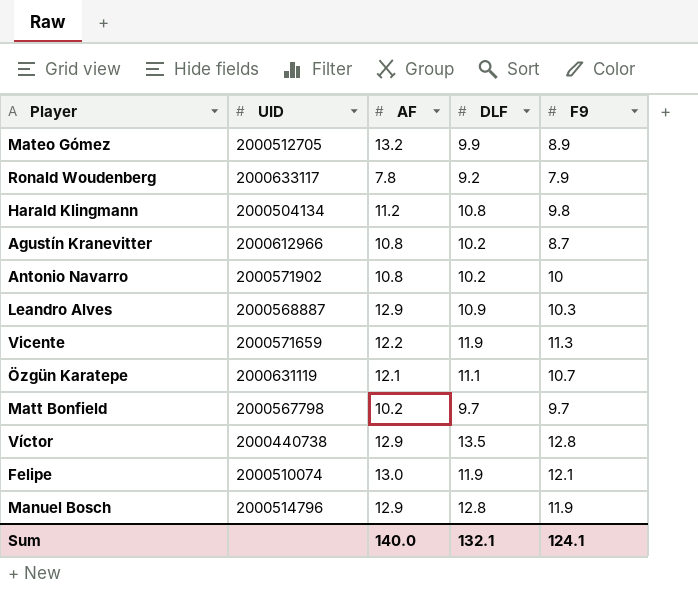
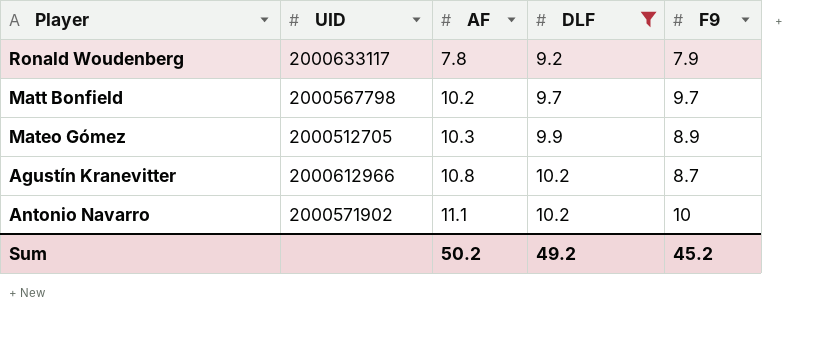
filter: none -> DLF <= 10.2
row order: none -> AF ascending
Mateo Gómez | AF: 13.2 -> 10.3
Antonio Navarro | AF: 10.8 -> 11.1
Sum | AF: 140.0 -> 50.2
Sum | DLF: 132.1 -> 49.2
Sum | F9: 124.1 -> 45.2

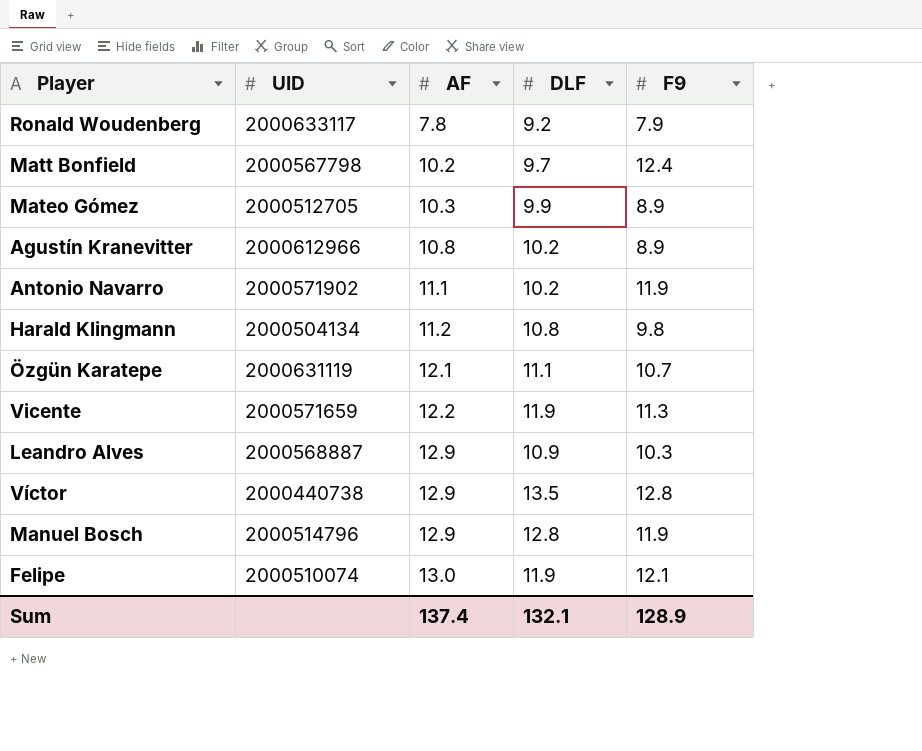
filter: DLF <= 10.2 -> none
Matt Bonfield | F9: 9.7 -> 12.4
Agustín Kranevitter | F9: 8.7 -> 8.9
Antonio Navarro | F9: 10 -> 11.9
Sum | AF: 50.2 -> 137.4
Sum | DLF: 49.2 -> 132.1
Sum | F9: 45.2 -> 128.9

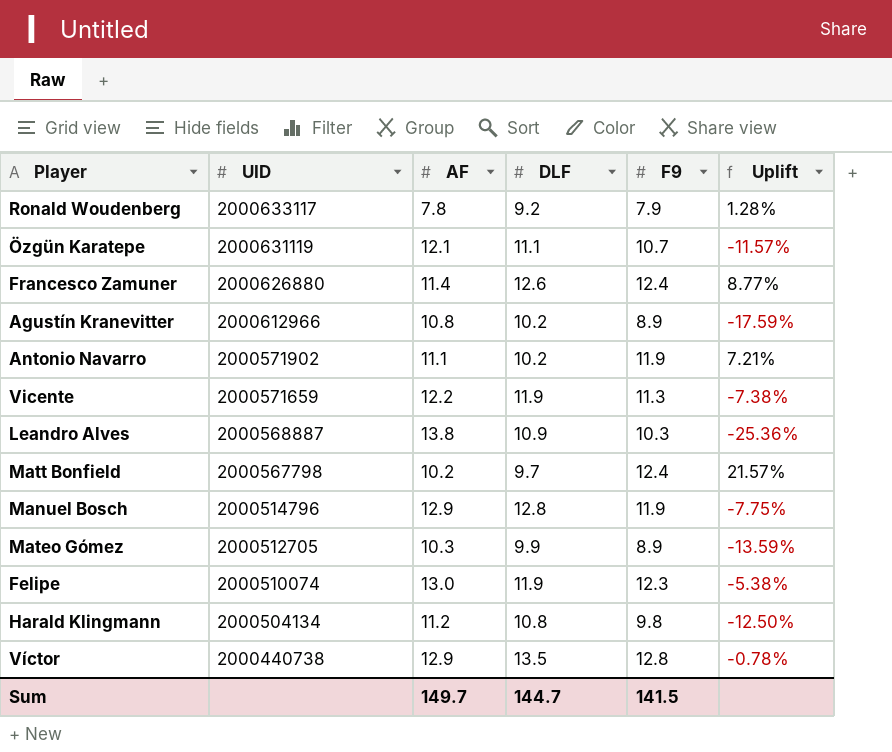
row order: AF ascending -> UID descending
column Uplift | formula: none -> ([F9] - [AF]) / [AF]
row Francesco Zamuner: none -> 2000626880 | 11.4 | 12.6 | 12.4 | 8.77%
Leandro Alves | AF: 12.9 -> 13.8
Felipe | F9: 12.1 -> 12.3
Sum | AF: 137.4 -> 149.7
Sum | DLF: 132.1 -> 144.7
Sum | F9: 128.9 -> 141.5

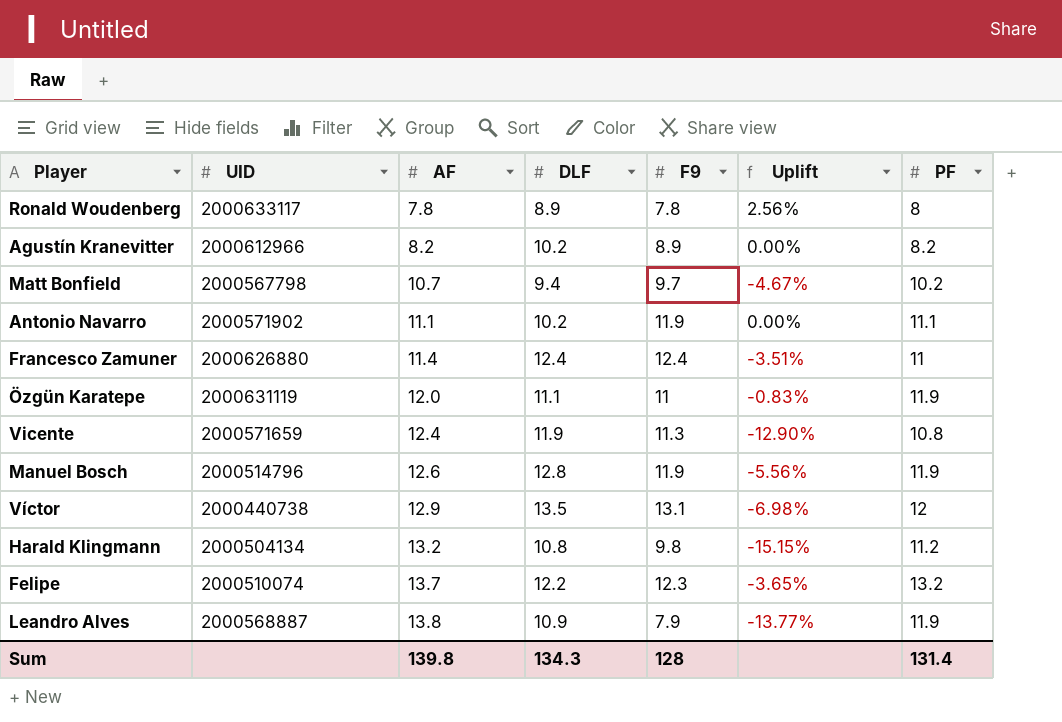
row order: UID descending -> AF ascending
column Uplift | formula: ([F9] - [AF]) / [AF] -> ([PF] - [AF]) / [AF]
column PF | position: none -> 7
row Mateo Gómez: 2000512705 | 10.3 | 9.9 | 8.9 | -13.59% -> none
Ronald Woudenberg | DLF: 9.2 -> 8.9
Ronald Woudenberg | F9: 7.9 -> 7.8
Agustín Kranevitter | AF: 10.8 -> 8.2
Matt Bonfield | AF: 10.2 -> 10.7
Matt Bonfield | DLF: 9.7 -> 9.4
Matt Bonfield | F9: 12.4 -> 9.7
Francesco Zamuner | DLF: 12.6 -> 12.4
Özgün Karatepe | AF: 12.1 -> 12.0
Özgün Karatepe | F9: 10.7 -> 11
Vicente | AF: 12.2 -> 12.4
Manuel Bosch | AF: 12.9 -> 12.6
Víctor | F9: 12.8 -> 13.1
Harald Klingmann | AF: 11.2 -> 13.2
Felipe | AF: 13.0 -> 13.7
Felipe | DLF: 11.9 -> 12.2
Leandro Alves | F9: 10.3 -> 7.9
Sum | AF: 149.7 -> 139.8
Sum | DLF: 144.7 -> 134.3
Sum | F9: 141.5 -> 128

